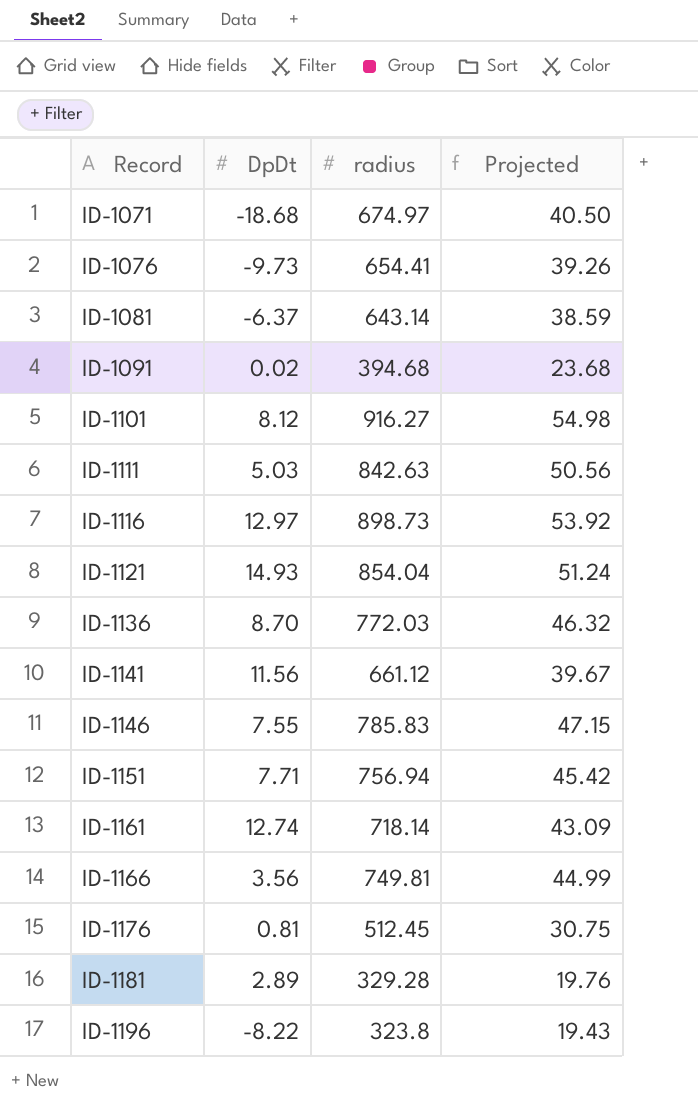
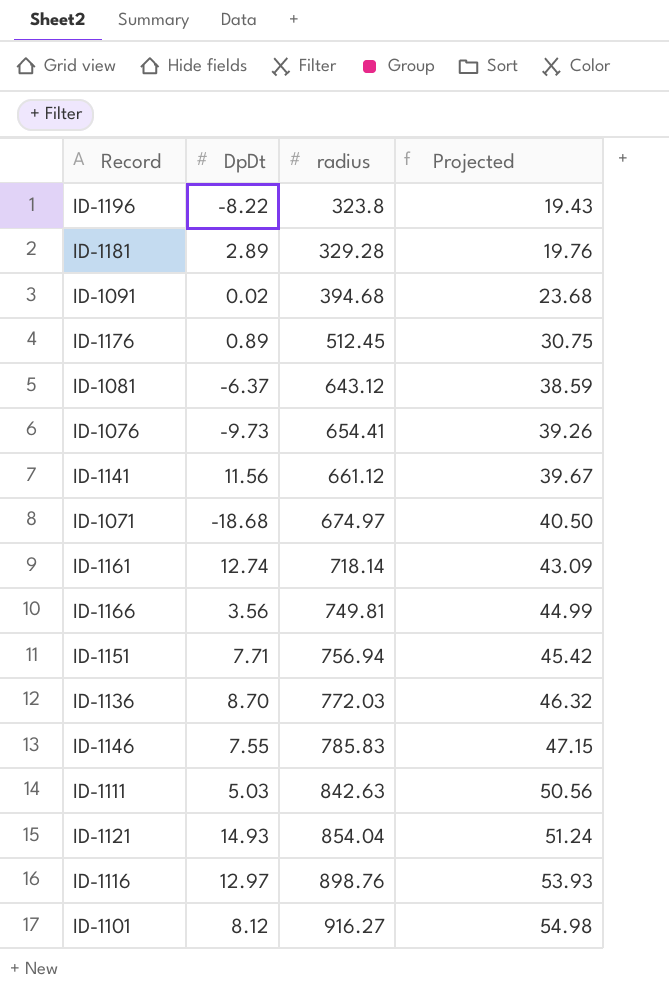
row order: Record ascending -> radius ascending
ID-1176 | DpDt: 0.81 -> 0.89
ID-1081 | radius: 643.14 -> 643.12
ID-1116 | radius: 898.73 -> 898.76
ID-1116 | Projected: 53.92 -> 53.93

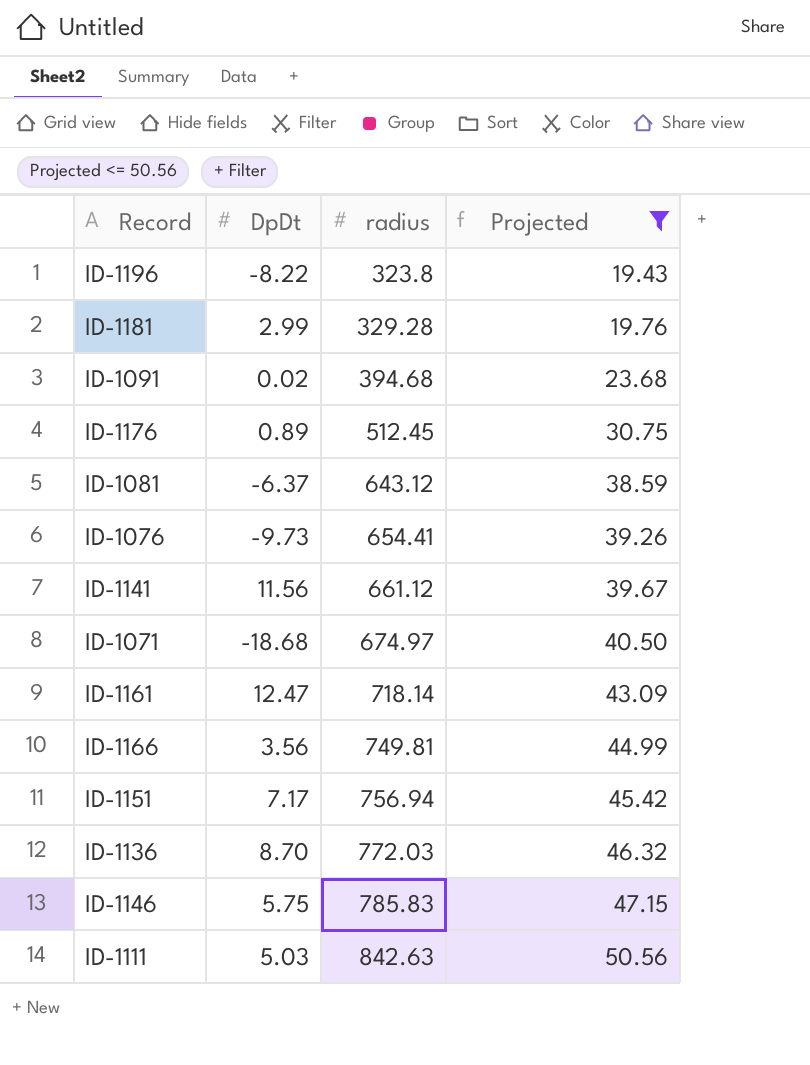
filter: none -> Projected <= 50.56
ID-1181 | DpDt: 2.89 -> 2.99
ID-1161 | DpDt: 12.74 -> 12.47
ID-1151 | DpDt: 7.71 -> 7.17
ID-1146 | DpDt: 7.55 -> 5.75

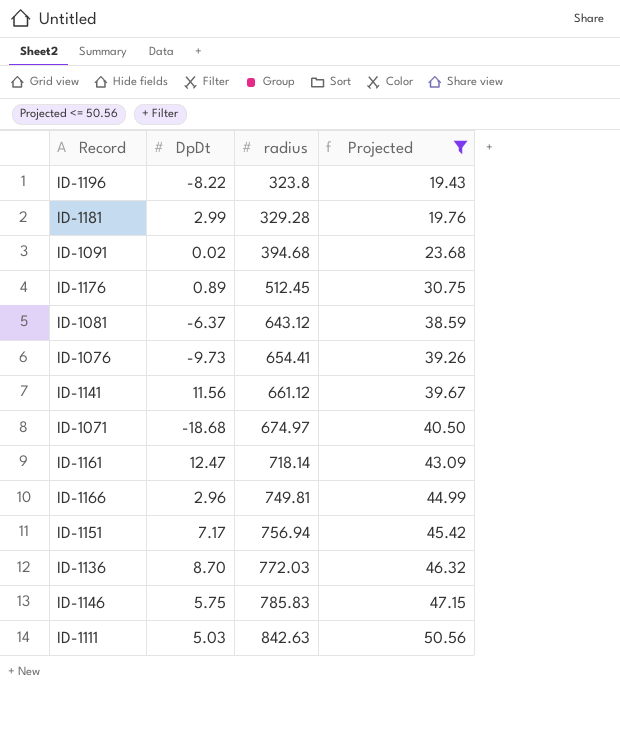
ID-1166 | DpDt: 3.56 -> 2.96

